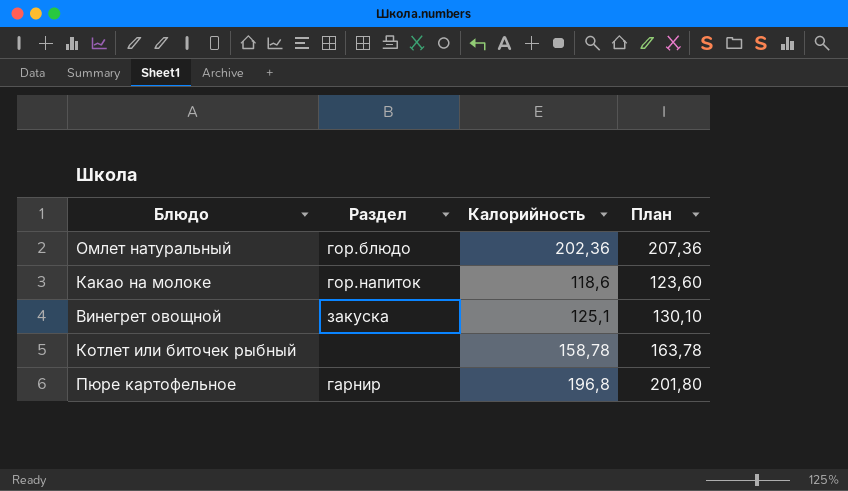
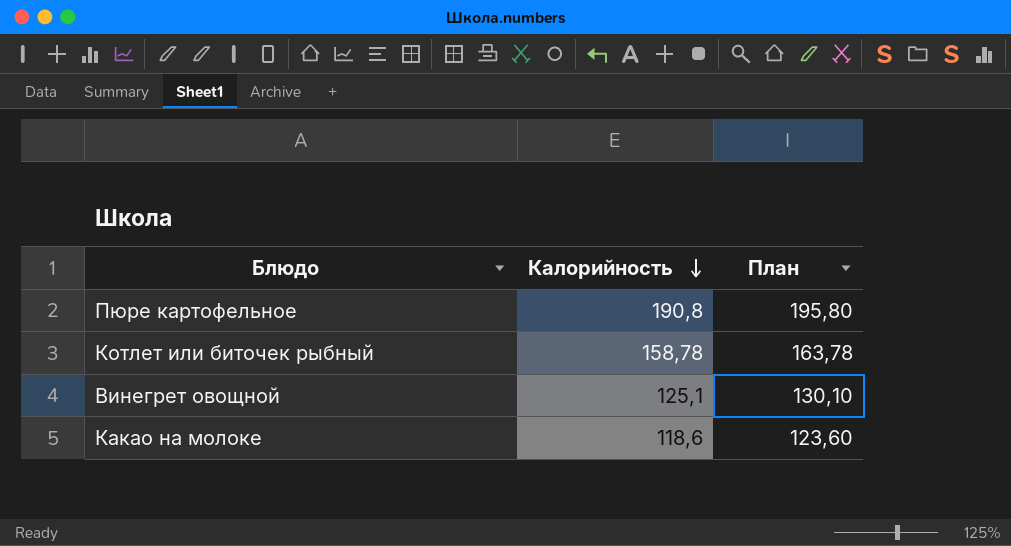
row order: none -> Калорийность descending
column Раздел | position: 2 -> none
row Омлет натуральный: гор.блюдо | 202,36 | 207,36 -> none
Пюре картофельное | Калорийность: 196,8 -> 190,8
Пюре картофельное | План: 201,80 -> 195,80

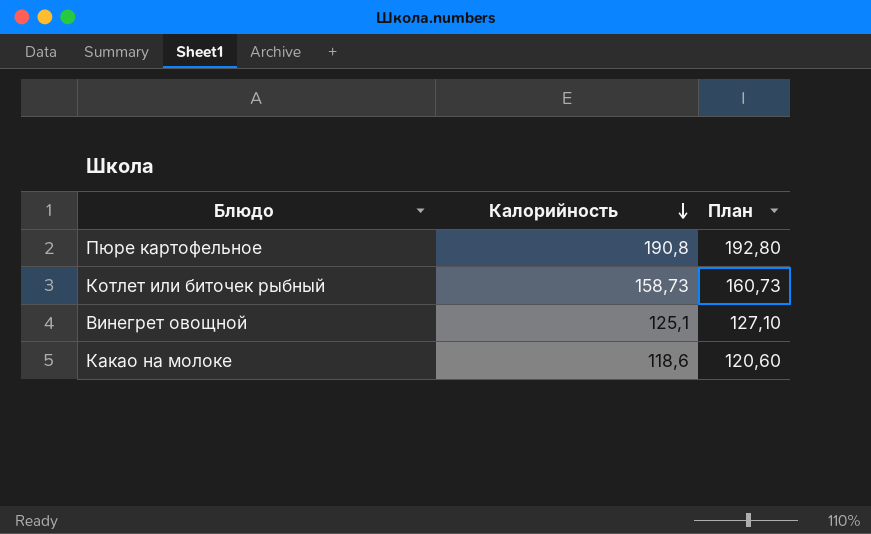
column План | formula: [Калорийность] + 5 -> [Калорийность] + 2
Котлет или биточек рыбный | Калорийность: 158,78 -> 158,73

